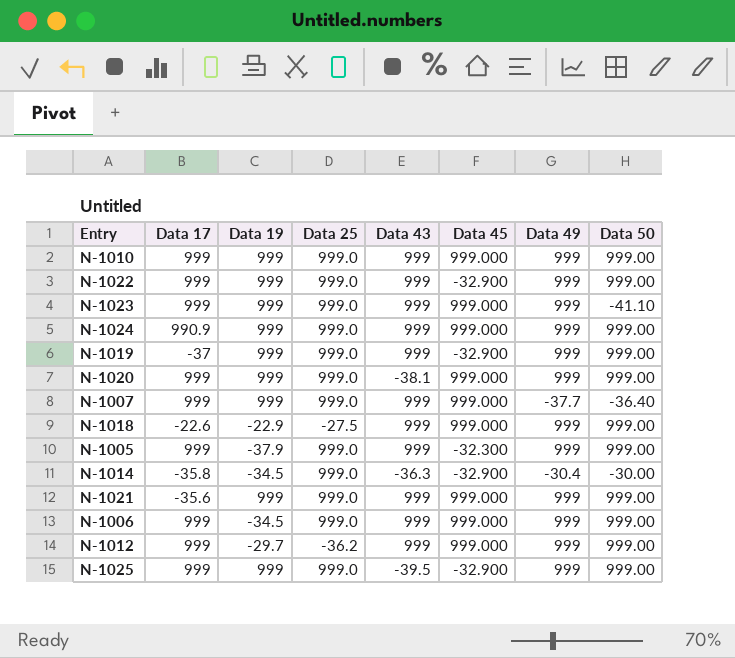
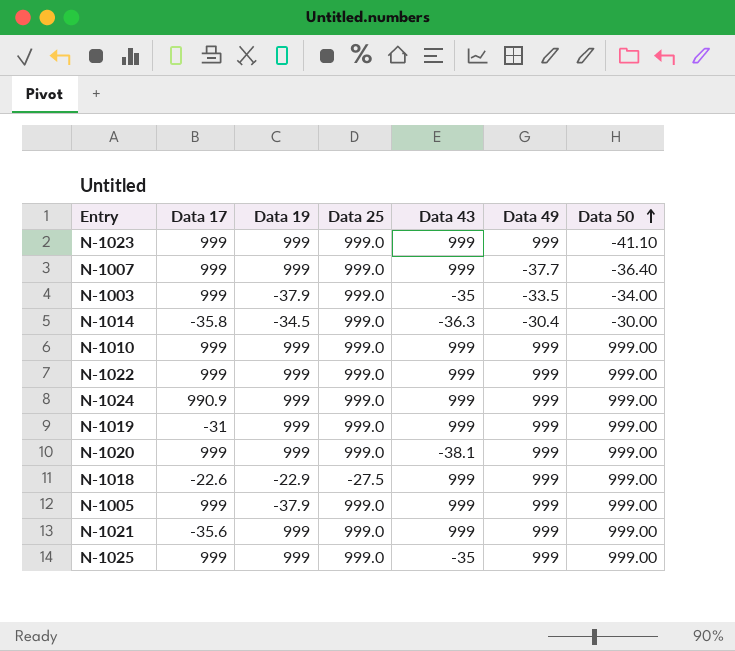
row order: none -> Data 50 ascending
column Data 45 | position: 6 -> none
row N-1006: 999 | -34.5 | 999.0 | 999 | 999.000 | 999 | 999.00 -> none
row N-1012: 999 | -29.7 | -36.2 | 999 | 999.000 | 999 | 999.00 -> none
row N-1003: none -> 999 | -37.9 | 999.0 | -35 | -33.5 | -34.00
N-1019 | Data 17: -37 -> -31
N-1025 | Data 43: -39.5 -> -35

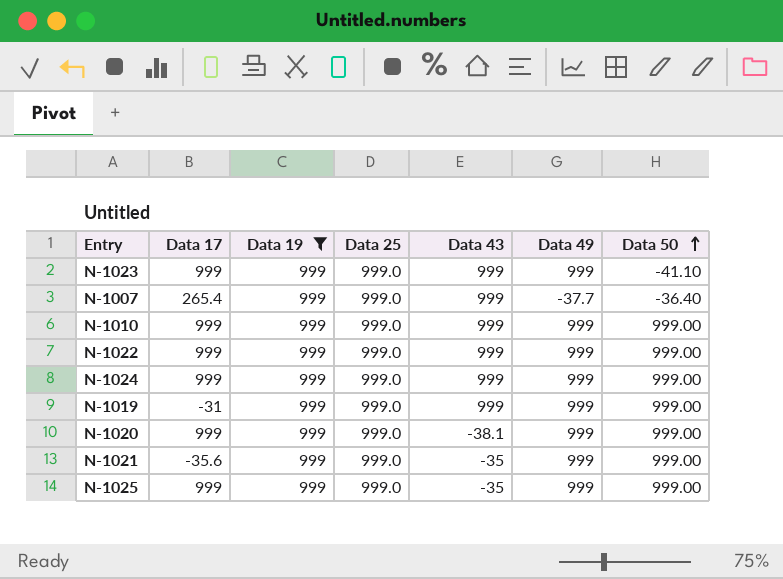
filter: none -> Data 19 = 999
N-1007 | Data 17: 999 -> 265.4
N-1024 | Data 17: 990.9 -> 999
N-1021 | Data 43: 999 -> -35

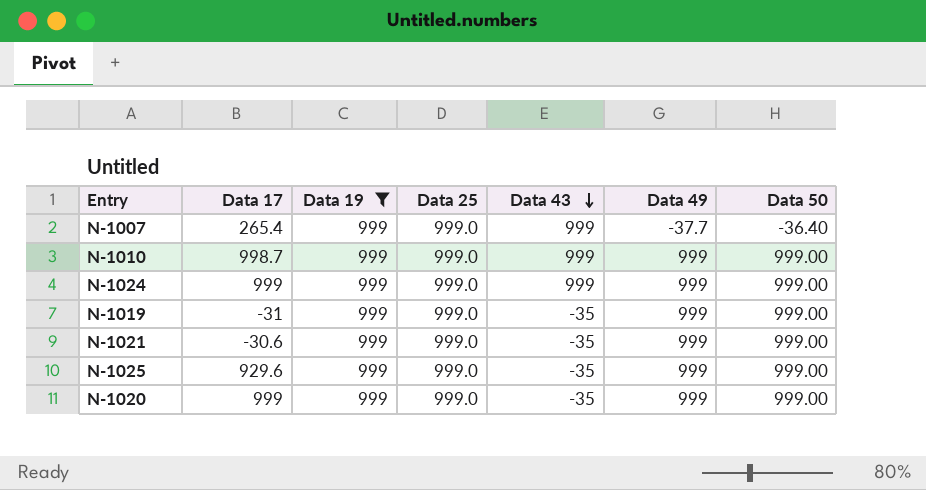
row order: Data 50 ascending -> Data 43 descending
row N-1023: 999 | 999 | 999.0 | 999 | 999 | -41.10 -> none
row N-1022: 999 | 999 | 999.0 | 999 | 999 | 999.00 -> none
N-1010 | Data 17: 999 -> 998.7
N-1019 | Data 43: 999 -> -35
N-1021 | Data 17: -35.6 -> -30.6
N-1025 | Data 17: 999 -> 929.6
N-1020 | Data 43: -38.1 -> -35

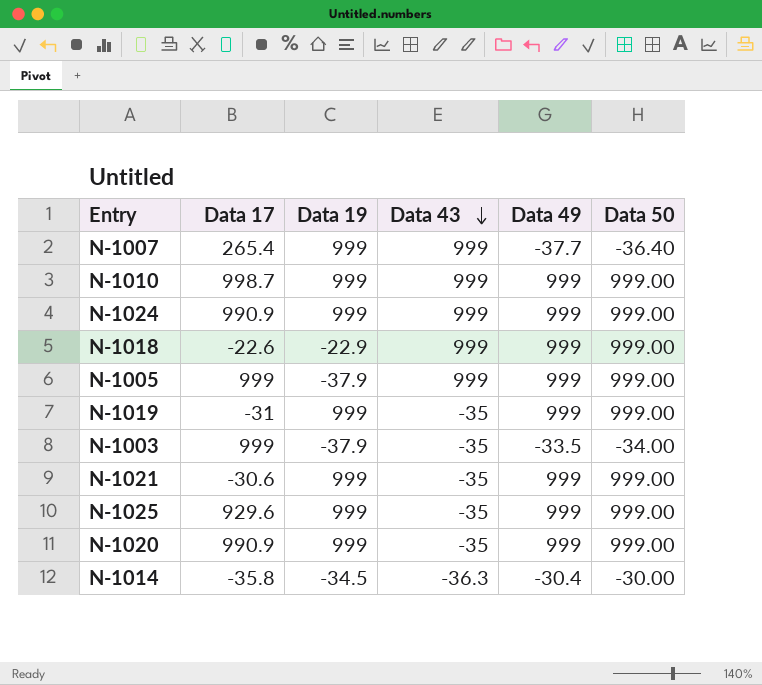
filter: Data 19 = 999 -> none
column Data 25 | position: 4 -> none
N-1024 | Data 17: 999 -> 990.9
N-1020 | Data 17: 999 -> 990.9

